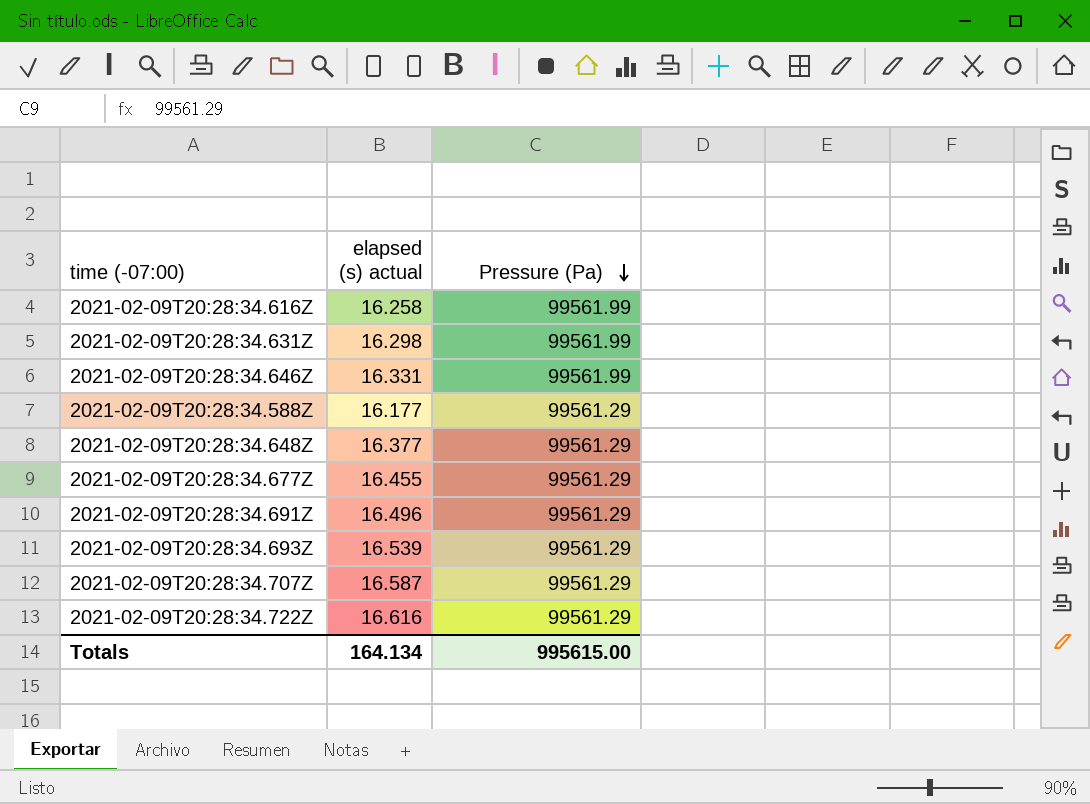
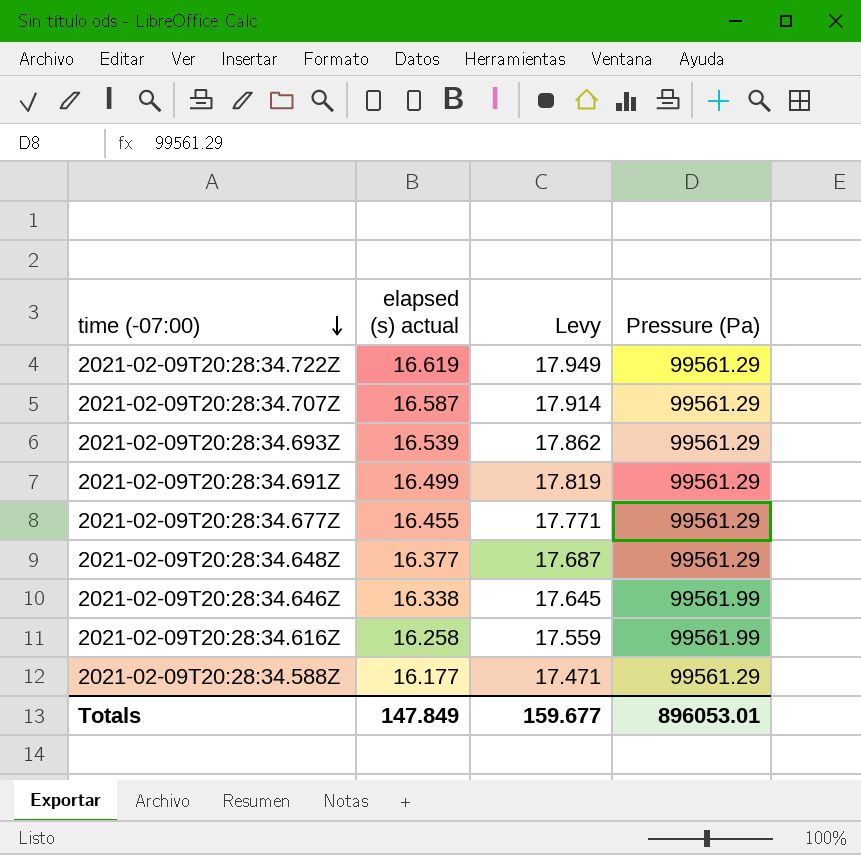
row order: Pressure (Pa) descending -> time (-07:00) descending
column Levy | formula: none -> [elapsed (s) actual] * 1.08
row 2021-02-09T20:28:34.631Z: 16.298 | 99561.99 -> none
2021-02-09T20:28:34.722Z | elapsed (s) actual: 16.616 -> 16.619
2021-02-09T20:28:34.691Z | elapsed (s) actual: 16.496 -> 16.499
2021-02-09T20:28:34.646Z | elapsed (s) actual: 16.331 -> 16.338
Totals | elapsed (s) actual: 164.134 -> 147.849
Totals | Pressure (Pa): 995615.00 -> 896053.01

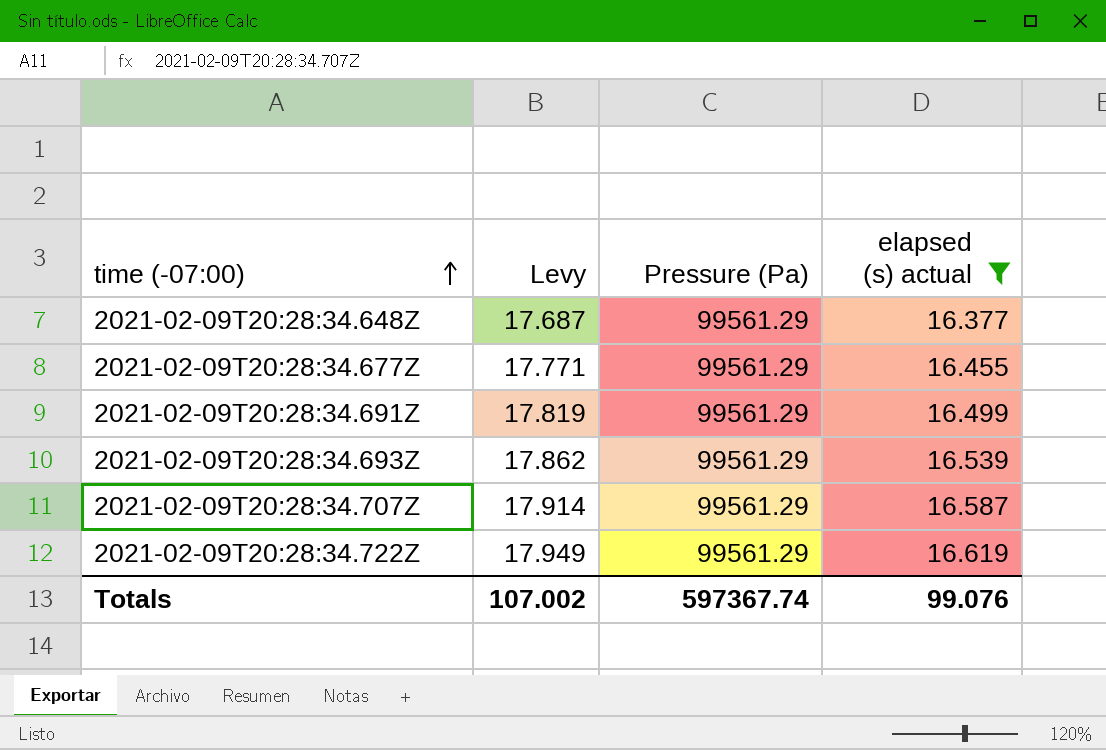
filter: none -> elapsed (s) actual >= 16.377
row order: time (-07:00) descending -> time (-07:00) ascending
column elapsed (s) actual | position: 2 -> 4
Totals | Levy: 159.677 -> 107.002
Totals | Pressure (Pa): 896053.01 -> 597367.74
Totals | elapsed (s) actual: 147.849 -> 99.076

